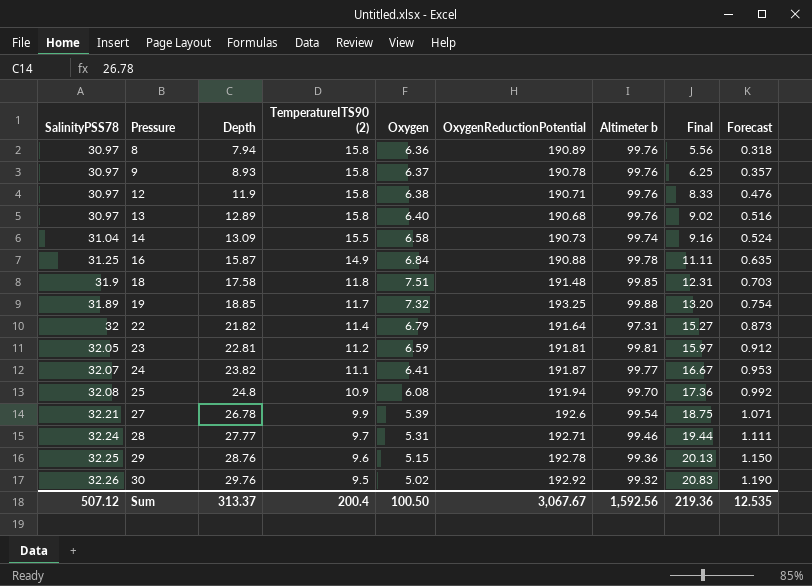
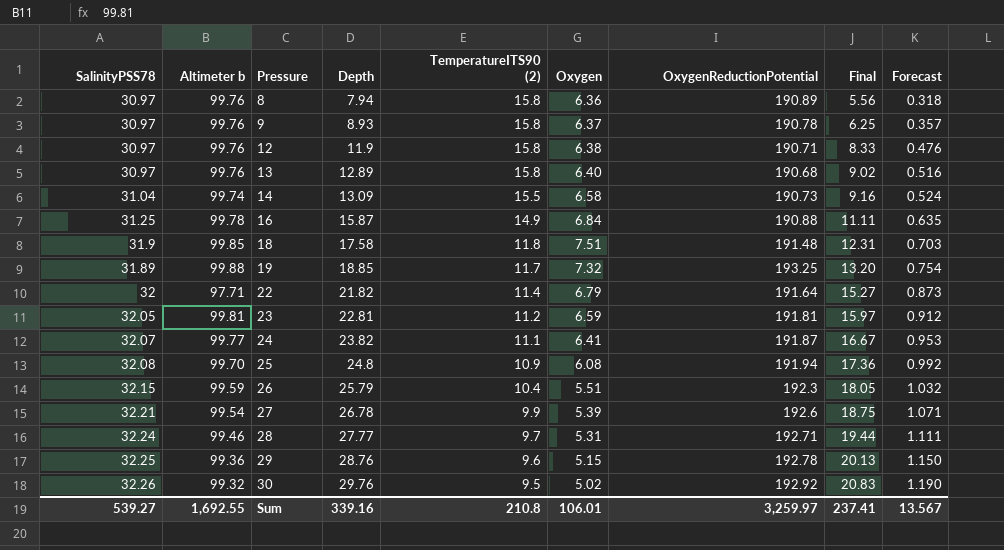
column Altimeter b | position: 7 -> 2
22 | Altimeter b: 97.31 -> 97.71
row 26: none -> 32.15 | 99.59 | 25.79 | 10.4 | 5.51 | 192.3 | 18.05 | 1.032
Sum | SalinityPSS78: 507.12 -> 539.27
Sum | Altimeter b: 1,592.56 -> 1,692.55
Sum | Depth: 313.37 -> 339.16
Sum | TemperatureITS90 (2): 200.4 -> 210.8
Sum | Oxygen: 100.50 -> 106.01
Sum | OxygenReductionPotential: 3,067.67 -> 3,259.97
Sum | Final: 219.36 -> 237.41
Sum | Forecast: 12.535 -> 13.567

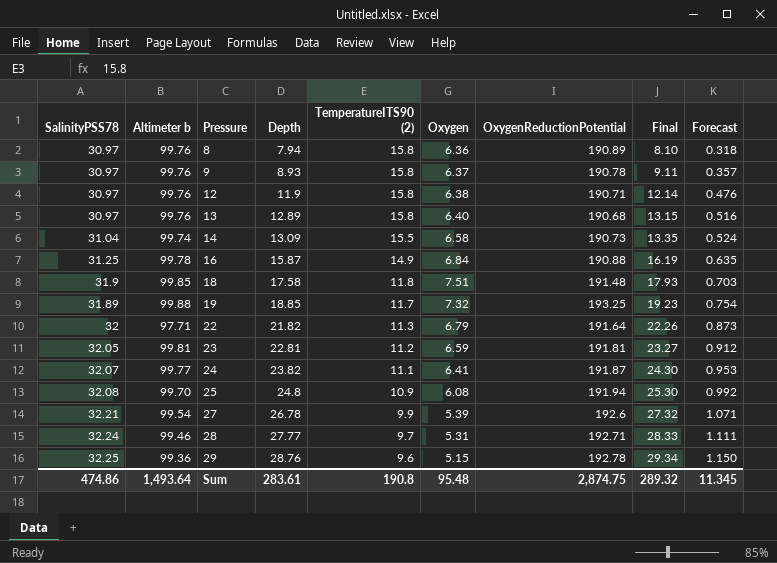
column Final | formula: [Depth] * 0.7 -> [Depth] * 1.02
row 26: 32.15 | 99.59 | 25.79 | 10.4 | 5.51 | 192.3 | 18.05 | 1.032 -> none
row 30: 32.26 | 99.32 | 29.76 | 9.5 | 5.02 | 192.92 | 20.83 | 1.190 -> none
22 | TemperatureITS90 (2): 11.4 -> 11.3
Sum | SalinityPSS78: 539.27 -> 474.86
Sum | Altimeter b: 1,692.55 -> 1,493.64
Sum | Depth: 339.16 -> 283.61
Sum | TemperatureITS90 (2): 210.8 -> 190.8
Sum | Oxygen: 106.01 -> 95.48
Sum | OxygenReductionPotential: 3,259.97 -> 2,874.75
Sum | Final: 237.41 -> 289.32
Sum | Forecast: 13.567 -> 11.345

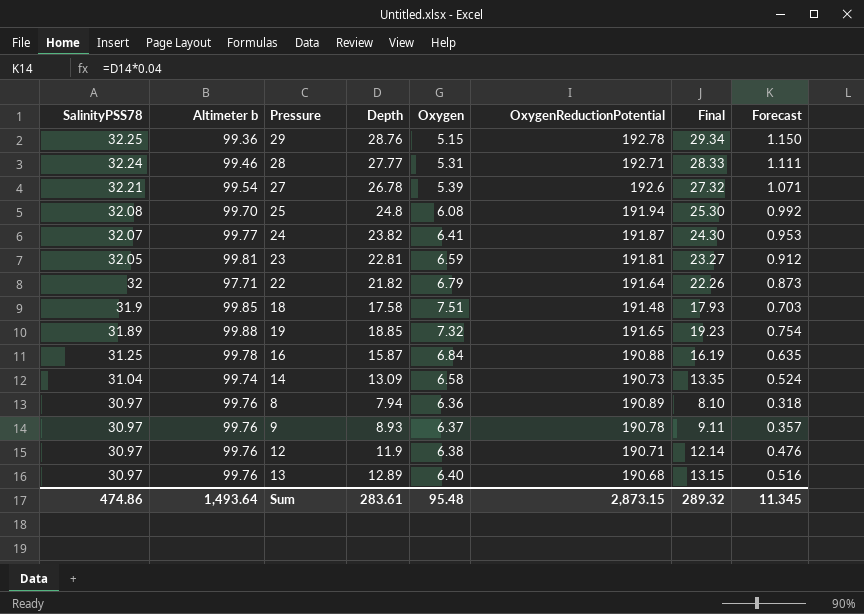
row order: Pressure ascending -> SalinityPSS78 descending
column TemperatureITS90 (2) | position: 5 -> none
19 | OxygenReductionPotential: 193.25 -> 191.65
Sum | OxygenReductionPotential: 2,874.75 -> 2,873.15

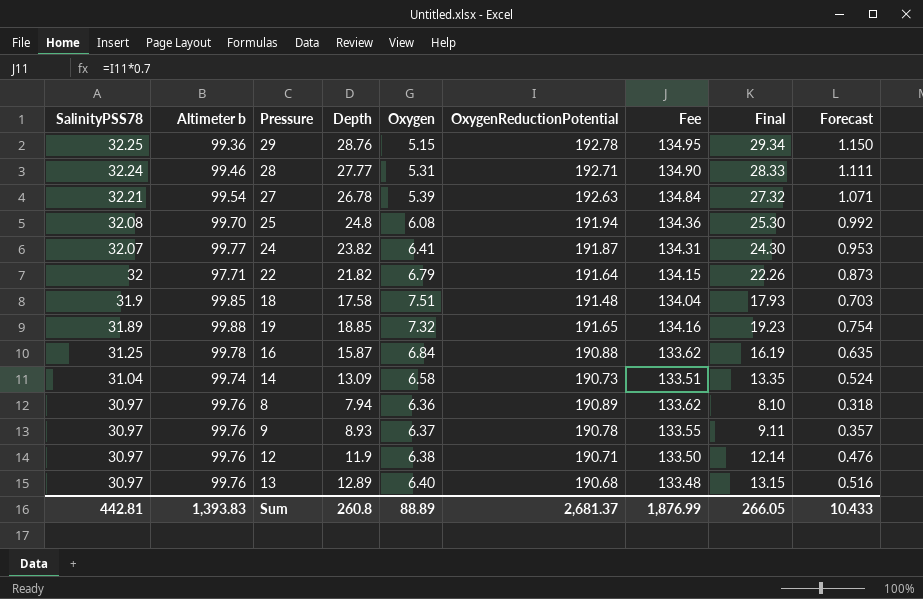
column Fee | formula: none -> [OxygenReductionPotential] * 0.7
row 23: 32.05 | 99.81 | 22.81 | 6.59 | 191.81 | 23.27 | 0.912 -> none
27 | OxygenReductionPotential: 192.6 -> 192.63
Sum | SalinityPSS78: 474.86 -> 442.81
Sum | Altimeter b: 1,493.64 -> 1,393.83
Sum | Depth: 283.61 -> 260.8
Sum | Oxygen: 95.48 -> 88.89
Sum | OxygenReductionPotential: 2,873.15 -> 2,681.37
Sum | Final: 289.32 -> 266.05
Sum | Forecast: 11.345 -> 10.433

